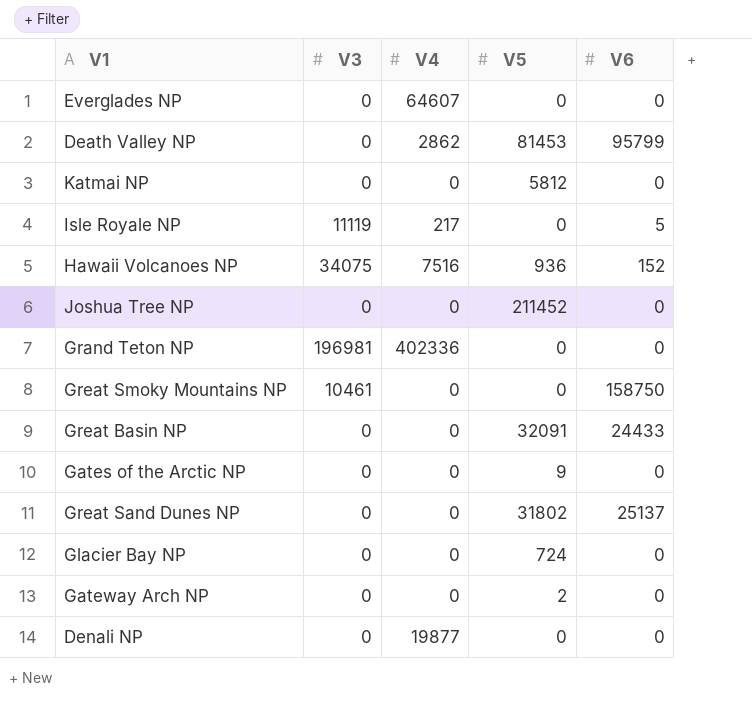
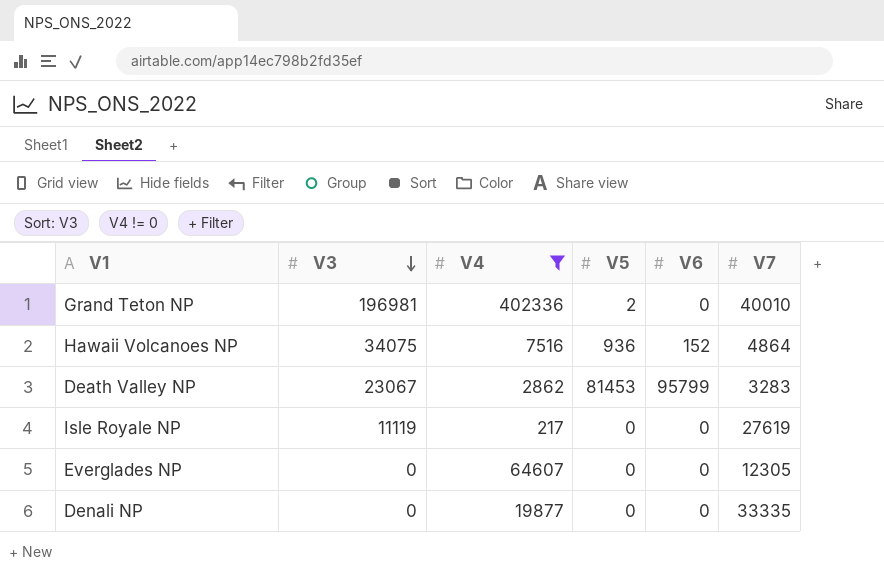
filter: none -> V4 != 0
row order: none -> V3 descending
column V7 | position: none -> 6
Grand Teton NP | V5: 0 -> 2
Death Valley NP | V3: 0 -> 23067
Isle Royale NP | V6: 5 -> 0

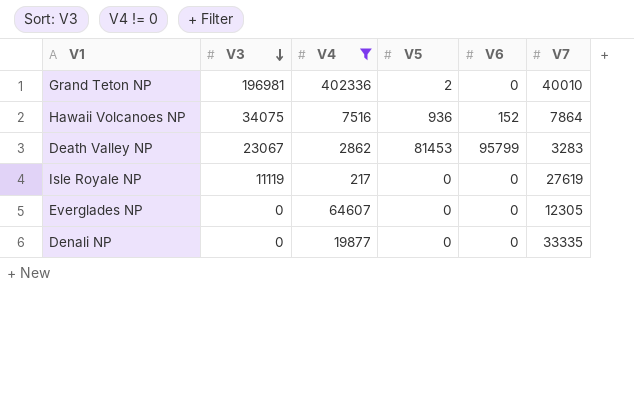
Hawaii Volcanoes NP | V7: 4864 -> 7864

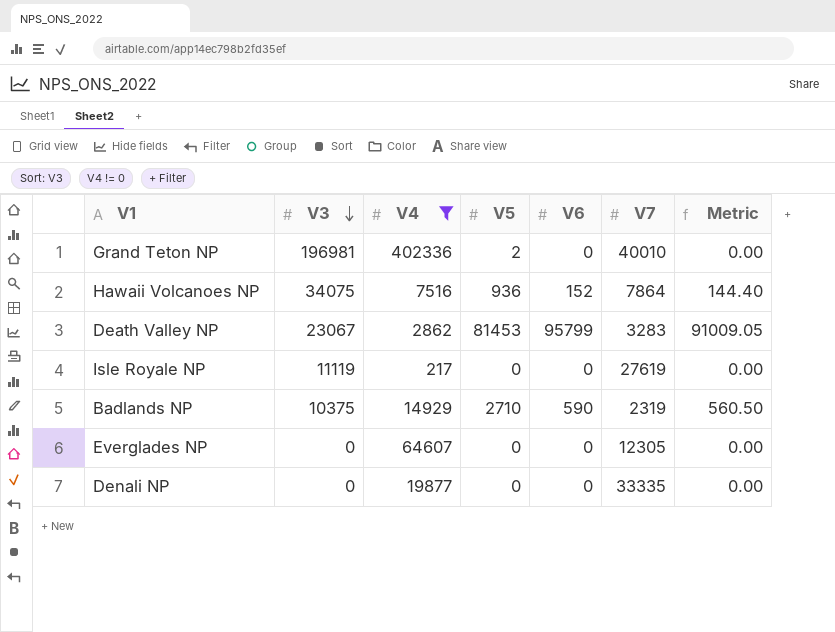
column Metric | formula: none -> [V6] * 0.95
row Badlands NP: none -> 10375 | 14929 | 2710 | 590 | 2319 | 560.50

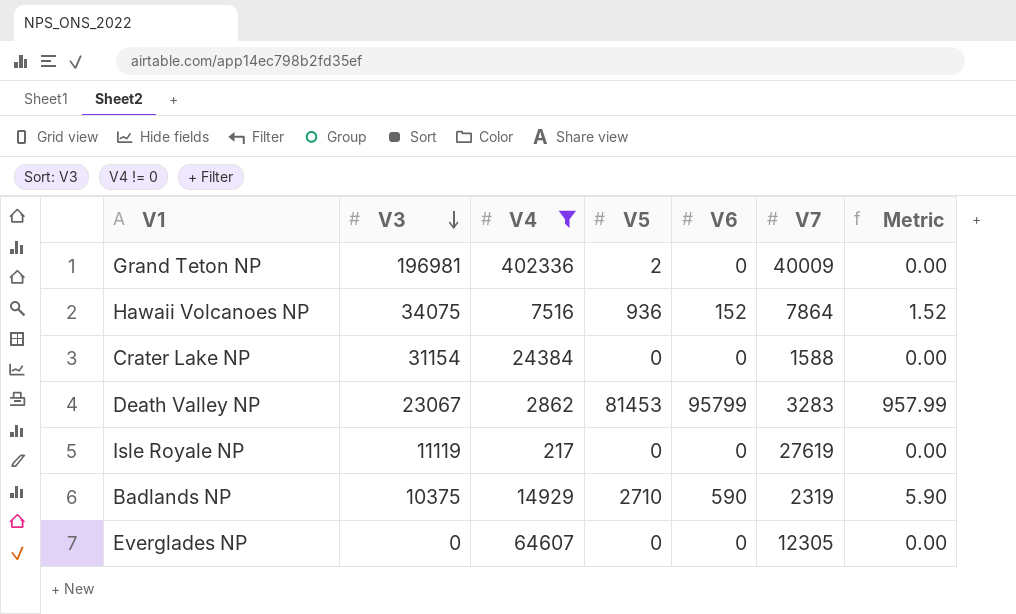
column Metric | formula: [V6] * 0.95 -> [V6] * 0.01
row Denali NP: 0 | 19877 | 0 | 0 | 33335 | 0.00 -> none
Grand Teton NP | V7: 40010 -> 40009
row Crater Lake NP: none -> 31154 | 24384 | 0 | 0 | 1588 | 0.00

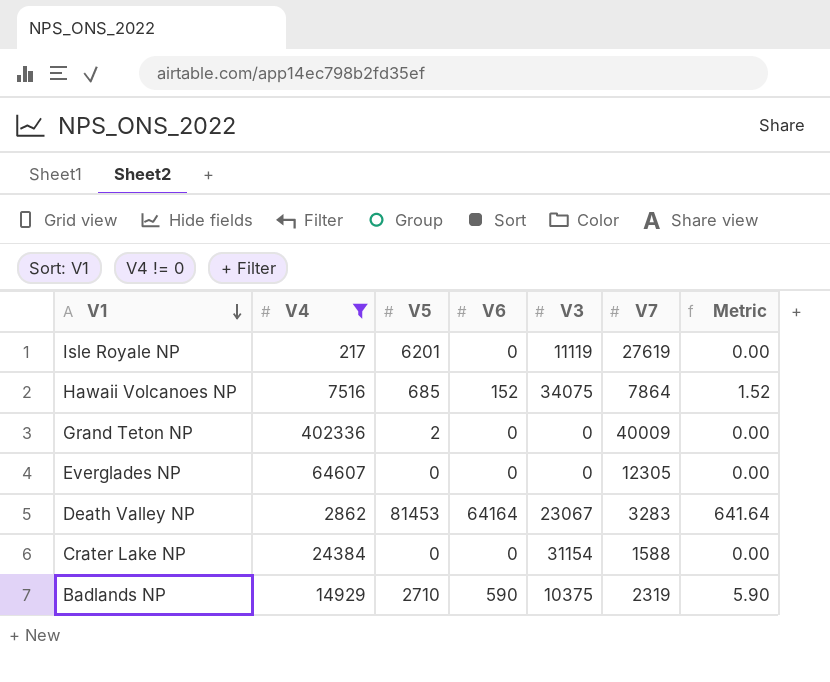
row order: V3 descending -> V1 descending
column V3 | position: 2 -> 5
Isle Royale NP | V5: 0 -> 6201
Hawaii Volcanoes NP | V5: 936 -> 685
Grand Teton NP | V3: 196981 -> 0
Death Valley NP | V6: 95799 -> 64164
Death Valley NP | Metric: 957.99 -> 641.64

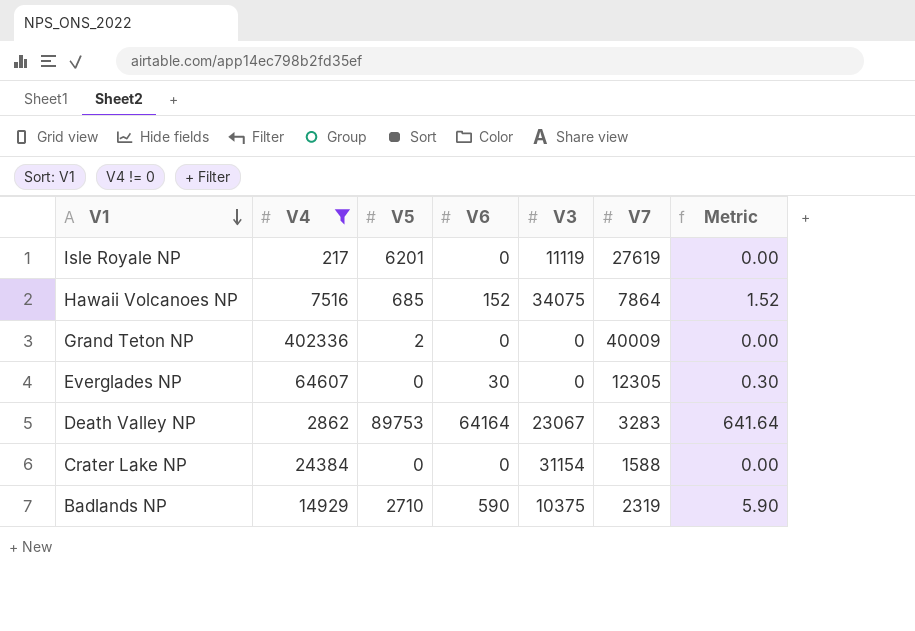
Everglades NP | V6: 0 -> 30
Everglades NP | Metric: 0.00 -> 0.30
Death Valley NP | V5: 81453 -> 89753

